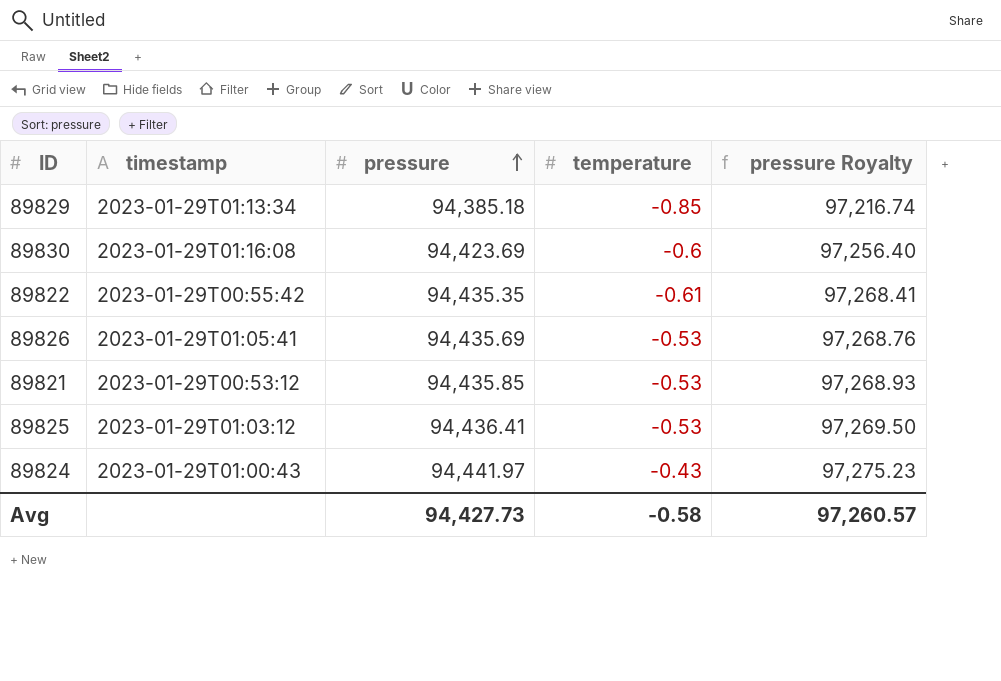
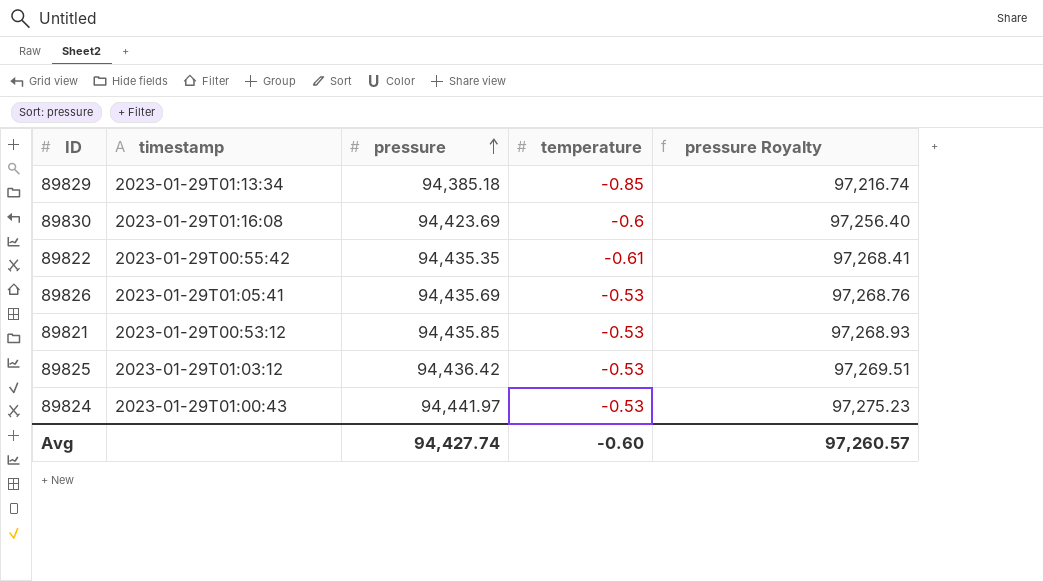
89825 | pressure: 94,436.41 -> 94,436.42
89825 | pressure Royalty: 97,269.50 -> 97,269.51
89824 | temperature: -0.43 -> -0.53
Avg | pressure: 94,427.73 -> 94,427.74
Avg | temperature: -0.58 -> -0.60

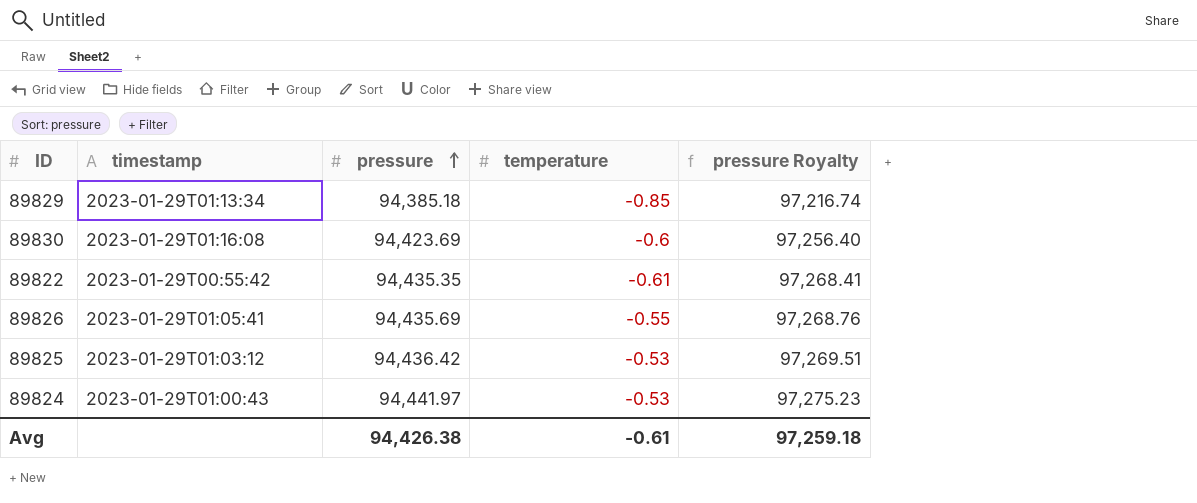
row 89821: 2023-01-29T00:53:12 | 94,435.85 | -0.53 | 97,268.93 -> none
89826 | temperature: -0.53 -> -0.55
Avg | pressure: 94,427.74 -> 94,426.38
Avg | temperature: -0.60 -> -0.61
Avg | pressure Royalty: 97,260.57 -> 97,259.18

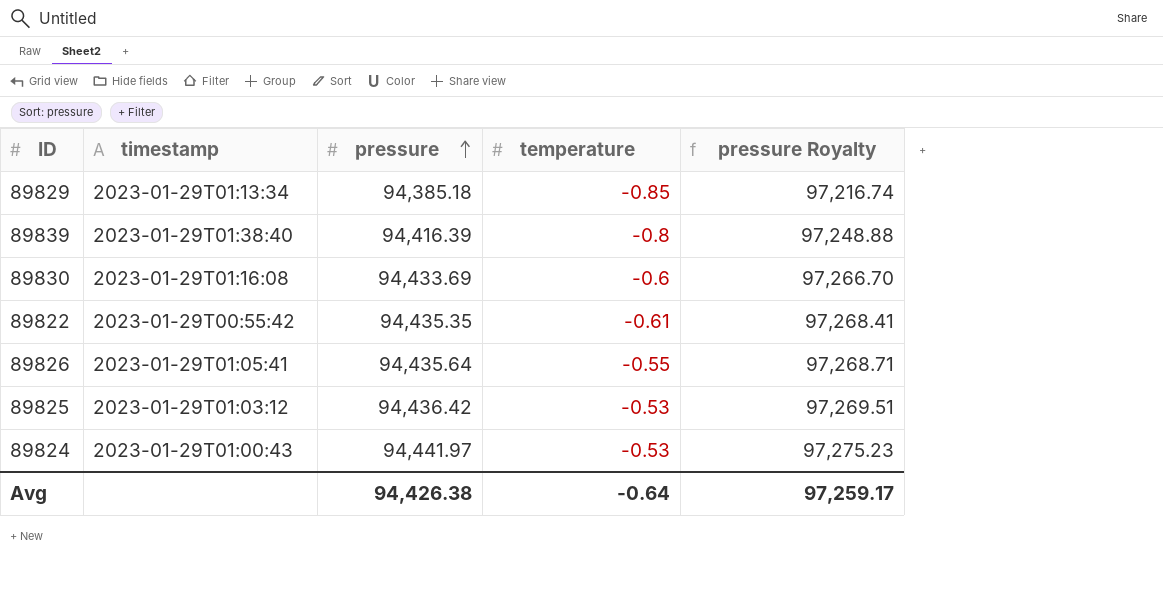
row 89839: none -> 2023-01-29T01:38:40 | 94,416.39 | -0.8 | 97,248.88
89830 | pressure: 94,423.69 -> 94,433.69
89830 | pressure Royalty: 97,256.40 -> 97,266.70
89826 | pressure: 94,435.69 -> 94,435.64
89826 | pressure Royalty: 97,268.76 -> 97,268.71
Avg | temperature: -0.61 -> -0.64
Avg | pressure Royalty: 97,259.18 -> 97,259.17

